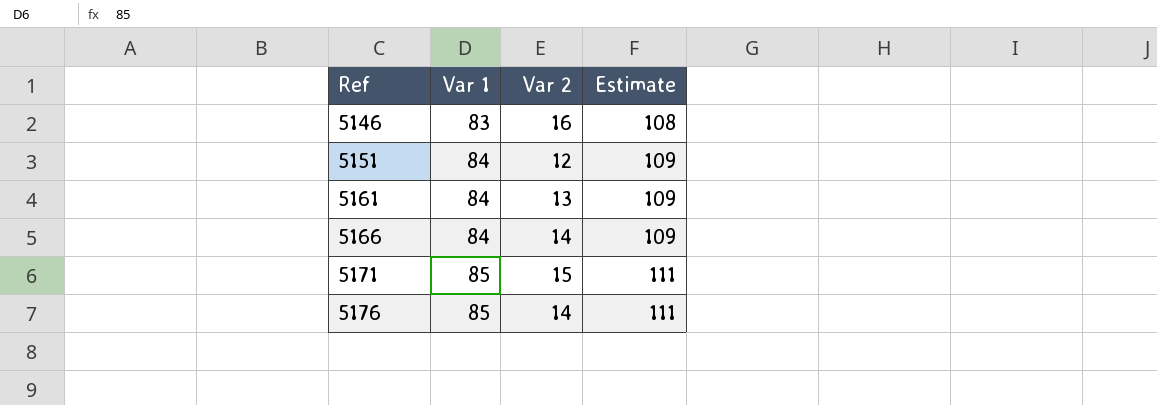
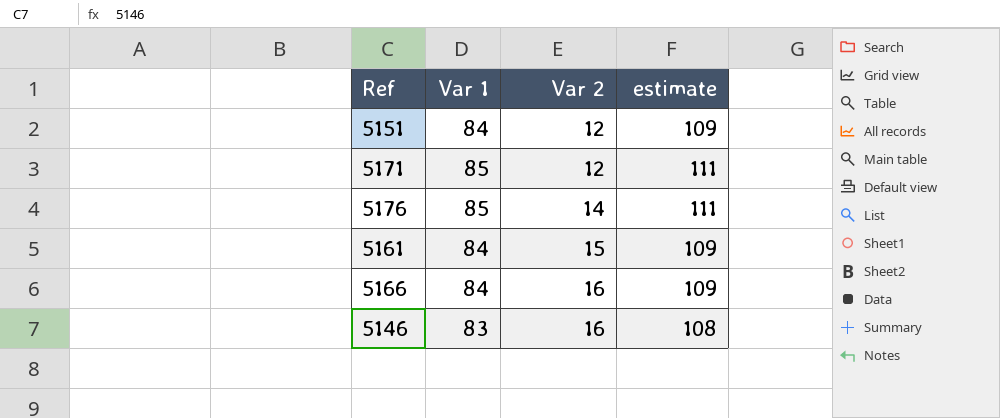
row order: Ref ascending -> Var 2 ascending
column name: Estimate -> estimate
5171 | Var 2: 15 -> 12
5161 | Var 2: 13 -> 15
5166 | Var 2: 14 -> 16

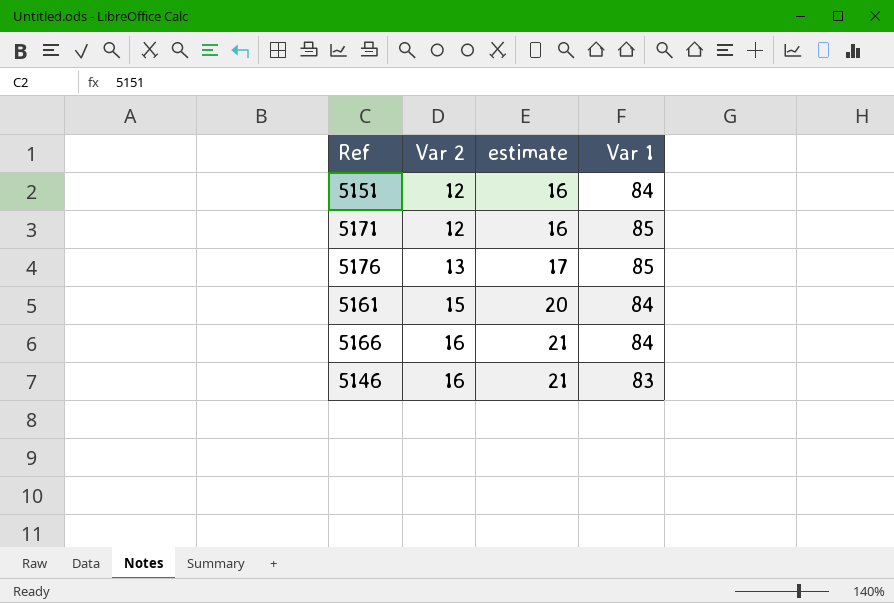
column estimate | formula: [Var 1] * 1.3 -> [Var 2] * 1.3
column Var 1 | position: 2 -> 4
5176 | Var 2: 14 -> 13

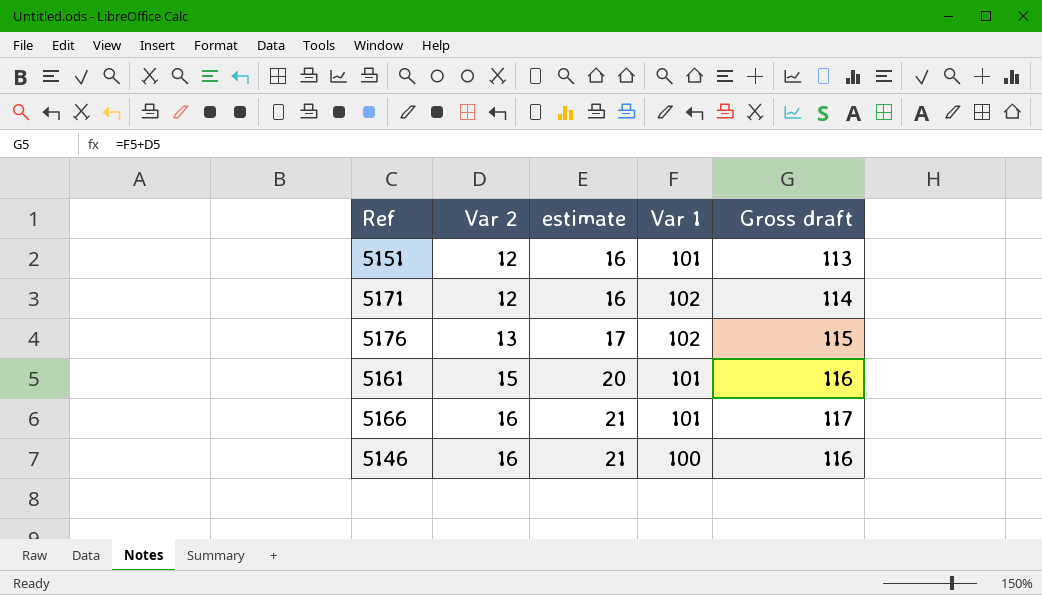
column Gross draft | formula: none -> [Var 2] + [Var 1]
5151 | Var 1: 84 -> 101
5171 | Var 1: 85 -> 102
5176 | Var 1: 85 -> 102
5161 | Var 1: 84 -> 101
5166 | Var 1: 84 -> 101
5146 | Var 1: 83 -> 100

